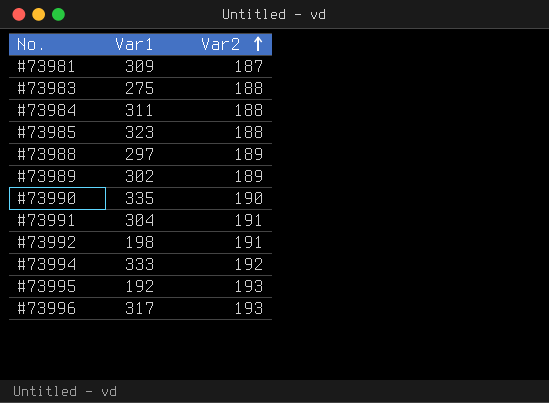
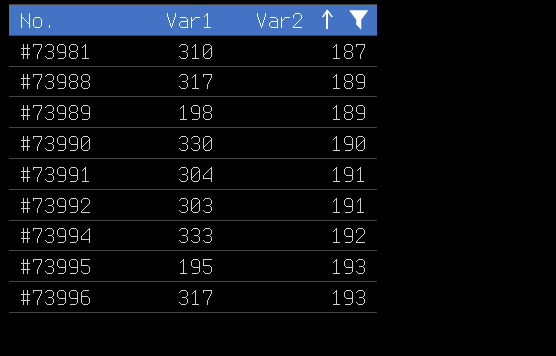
filter: none -> Var2 != 188
#73981 | Var1: 309 -> 310
#73988 | Var1: 297 -> 317
#73989 | Var1: 302 -> 198
#73990 | Var1: 335 -> 330
#73992 | Var1: 198 -> 303
#73995 | Var1: 192 -> 195

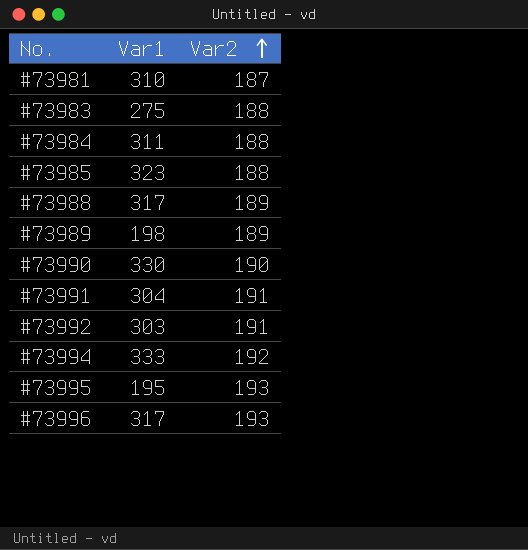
filter: Var2 != 188 -> none

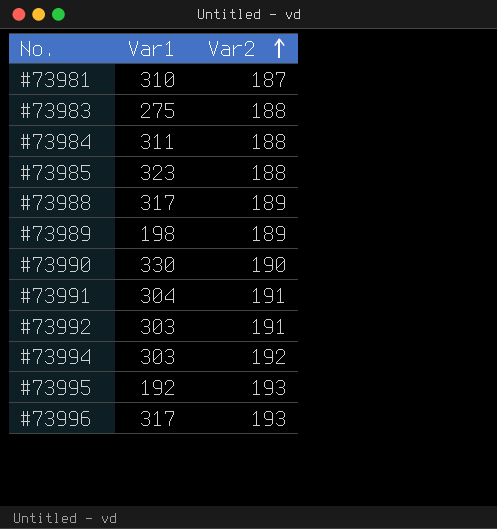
#73994 | Var1: 333 -> 303
#73995 | Var1: 195 -> 192

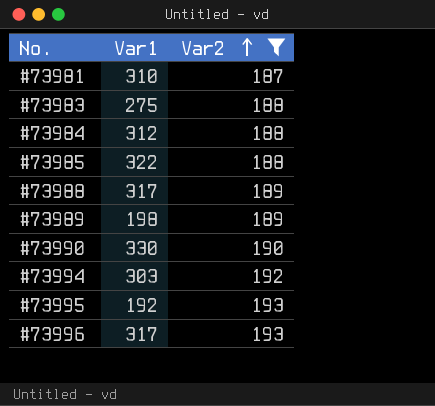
filter: none -> Var2 != 191
#73984 | Var1: 311 -> 312
#73985 | Var1: 323 -> 322

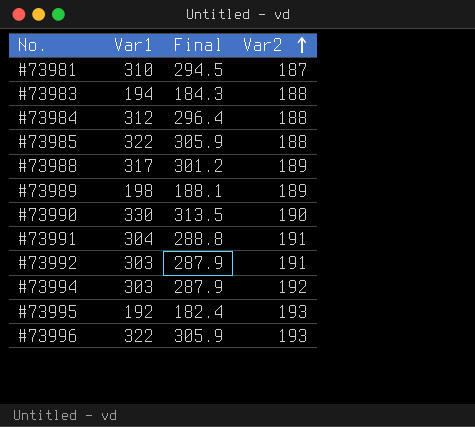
filter: Var2 != 191 -> none
column Final | formula: none -> [Var1] * 0.95
#73983 | Var1: 275 -> 194
#73996 | Var1: 317 -> 322

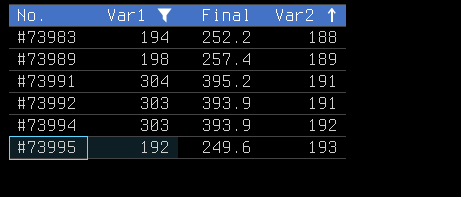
filter: none -> Var1 <= 304
column Final | formula: [Var1] * 0.95 -> [Var1] * 1.3

